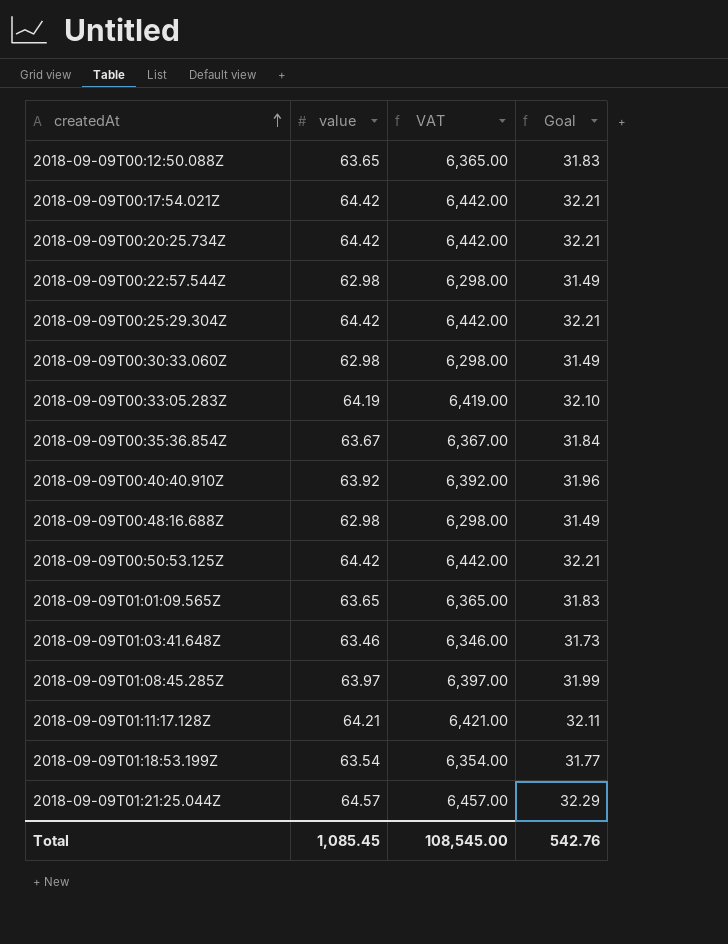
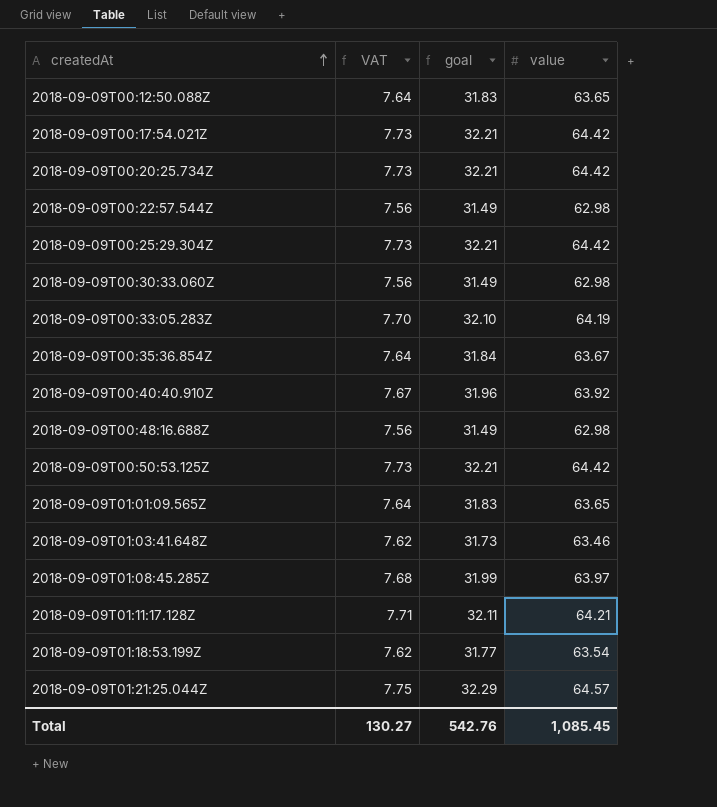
column VAT | formula: [value] * 100 -> [value] * 0.12
column name: Goal -> goal
column value | position: 2 -> 4
Total | VAT: 108,545.00 -> 130.27

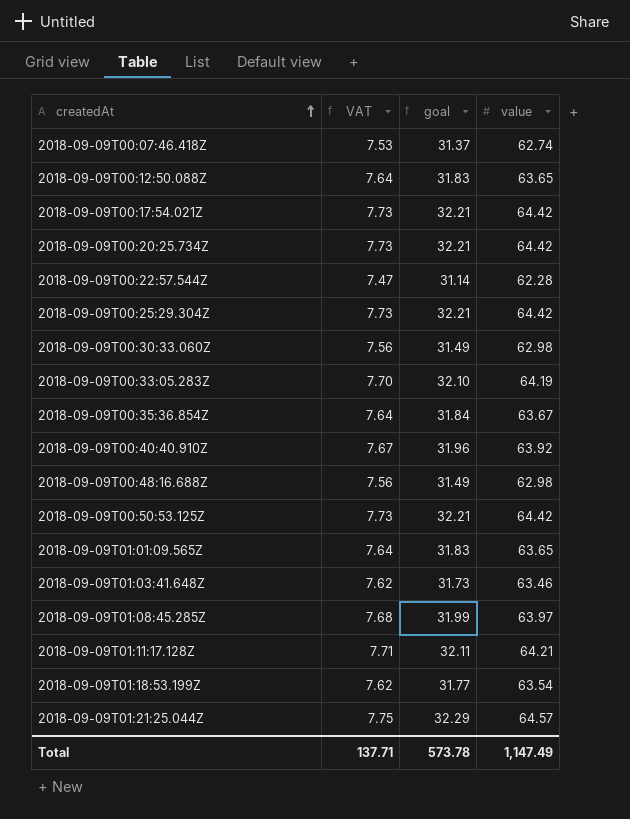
row 2018-09-09T00:07:46.418Z: none -> 7.53 | 31.37 | 62.74
2018-09-09T00:22:57.544Z | VAT: 7.56 -> 7.47
2018-09-09T00:22:57.544Z | goal: 31.49 -> 31.14
2018-09-09T00:22:57.544Z | value: 62.98 -> 62.28
Total | VAT: 130.27 -> 137.71
Total | goal: 542.76 -> 573.78
Total | value: 1,085.45 -> 1,147.49

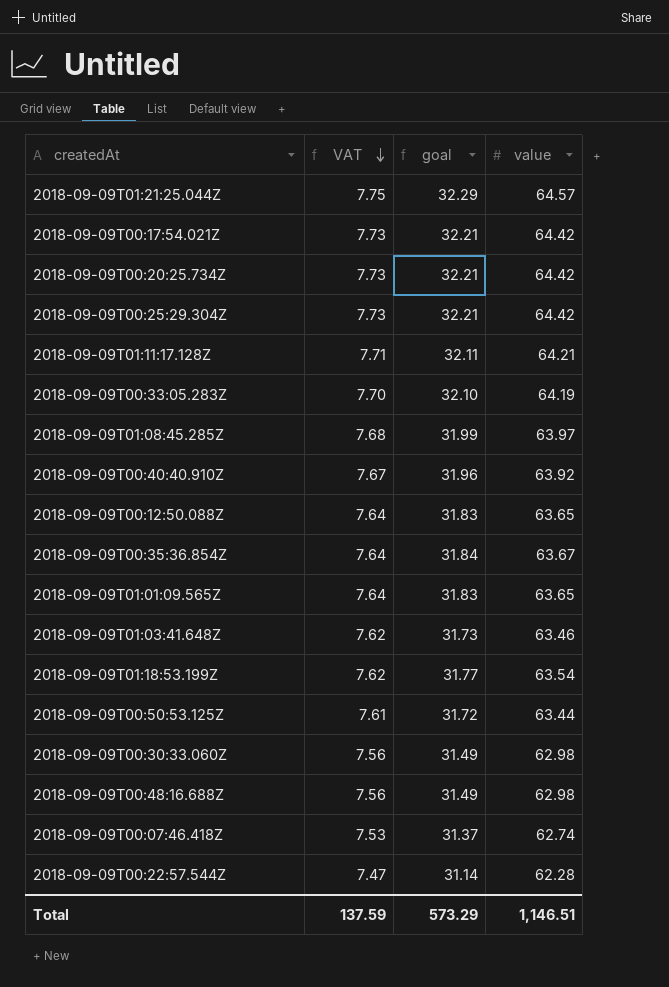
row order: createdAt ascending -> VAT descending
2018-09-09T00:50:53.125Z | VAT: 7.73 -> 7.61
2018-09-09T00:50:53.125Z | goal: 32.21 -> 31.72
2018-09-09T00:50:53.125Z | value: 64.42 -> 63.44
Total | VAT: 137.71 -> 137.59
Total | goal: 573.78 -> 573.29
Total | value: 1,147.49 -> 1,146.51

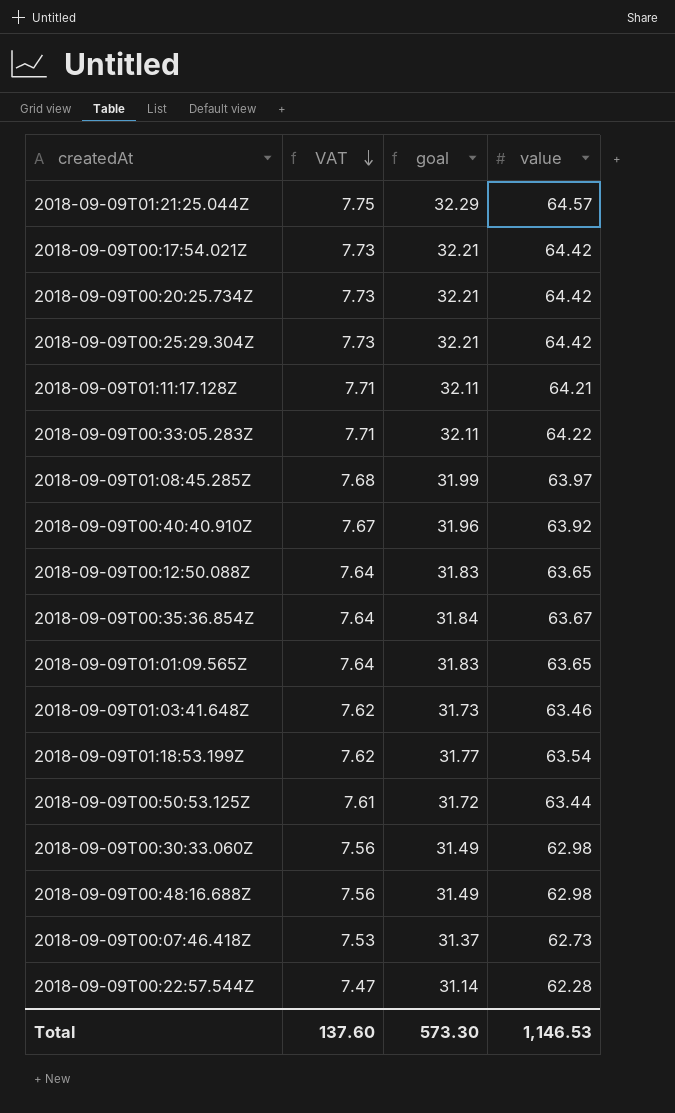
2018-09-09T00:33:05.283Z | VAT: 7.70 -> 7.71
2018-09-09T00:33:05.283Z | goal: 32.10 -> 32.11
2018-09-09T00:33:05.283Z | value: 64.19 -> 64.22
2018-09-09T00:07:46.418Z | value: 62.74 -> 62.73
Total | VAT: 137.59 -> 137.60
Total | goal: 573.29 -> 573.30
Total | value: 1,146.51 -> 1,146.53

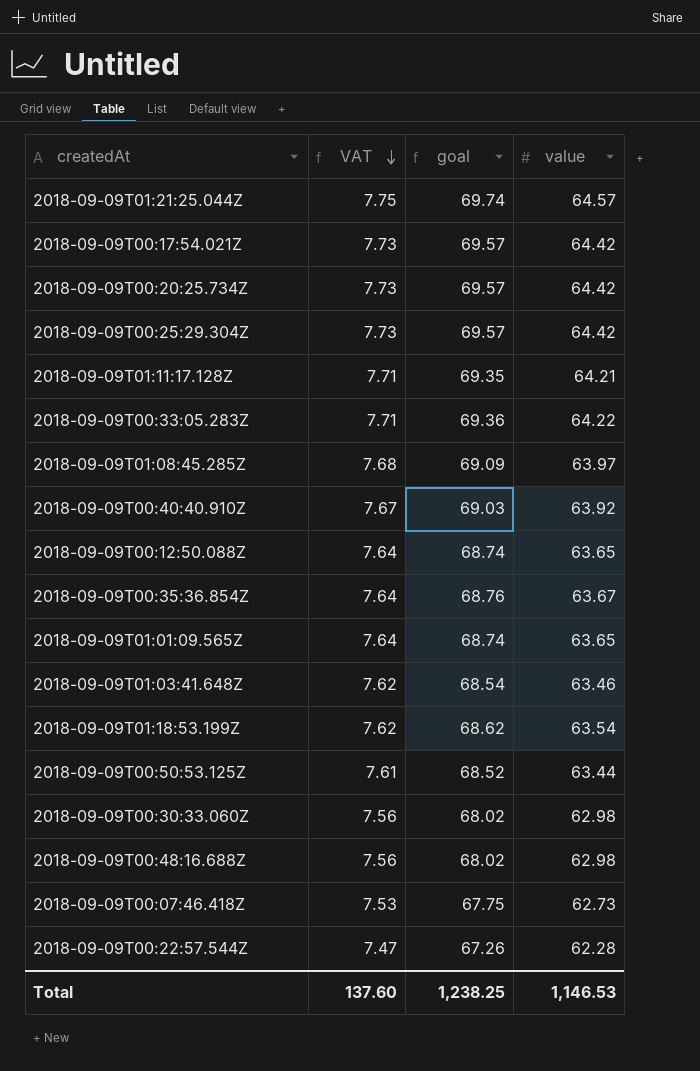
column goal | formula: [value] * 0.5 -> [value] * 1.08
Total | goal: 573.30 -> 1,238.25

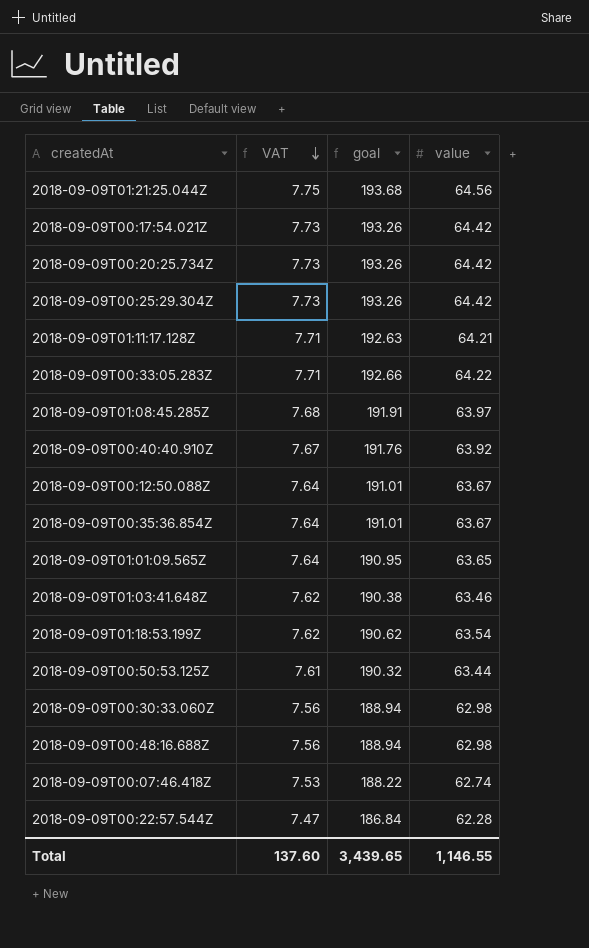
column goal | formula: [value] * 1.08 -> [value] * 3
2018-09-09T01:21:25.044Z | value: 64.57 -> 64.56
2018-09-09T00:12:50.088Z | value: 63.65 -> 63.67
2018-09-09T00:07:46.418Z | value: 62.73 -> 62.74
Total | goal: 1,238.25 -> 3,439.65
Total | value: 1,146.53 -> 1,146.55

